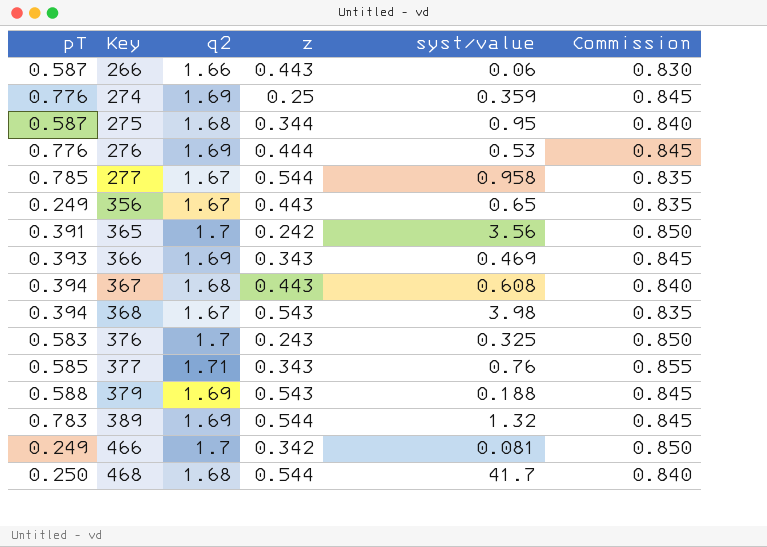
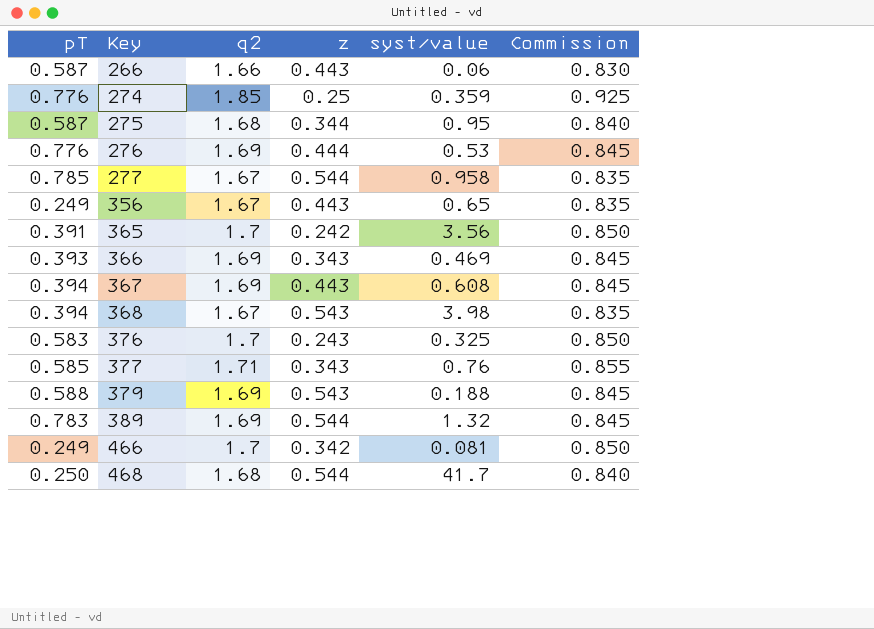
274 | q2: 1.69 -> 1.85
274 | Commission: 0.845 -> 0.925
367 | q2: 1.68 -> 1.69
367 | Commission: 0.840 -> 0.845

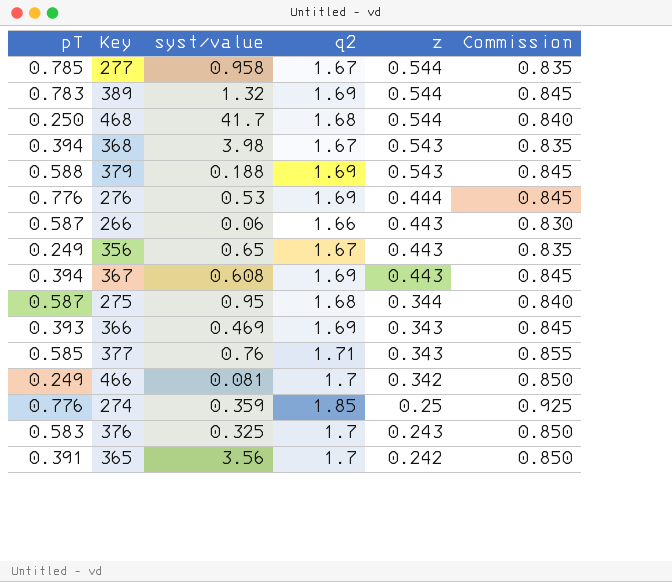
row order: Key ascending -> z descending
column syst/value | position: 5 -> 3

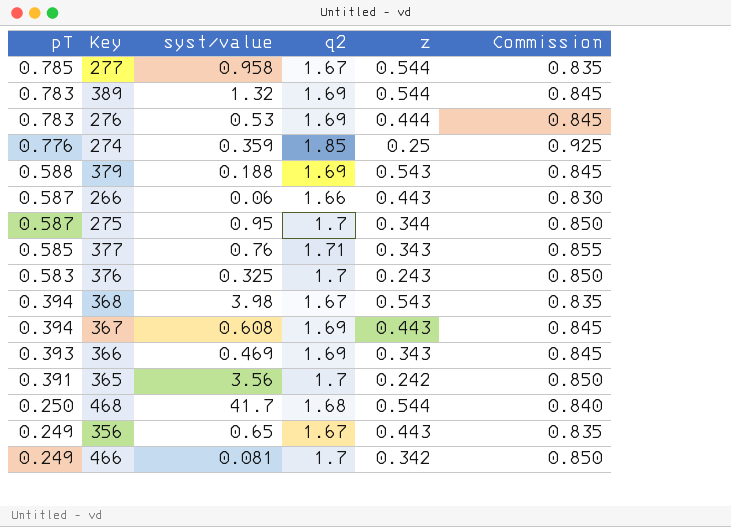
row order: z descending -> pT descending
276 | pT: 0.776 -> 0.783
275 | q2: 1.68 -> 1.7
275 | Commission: 0.840 -> 0.850

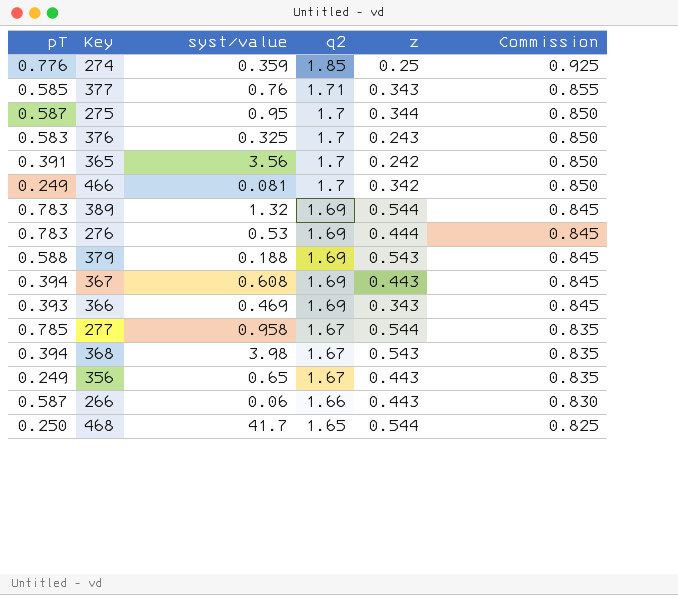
row order: pT descending -> q2 descending
468 | q2: 1.68 -> 1.65
468 | Commission: 0.840 -> 0.825

